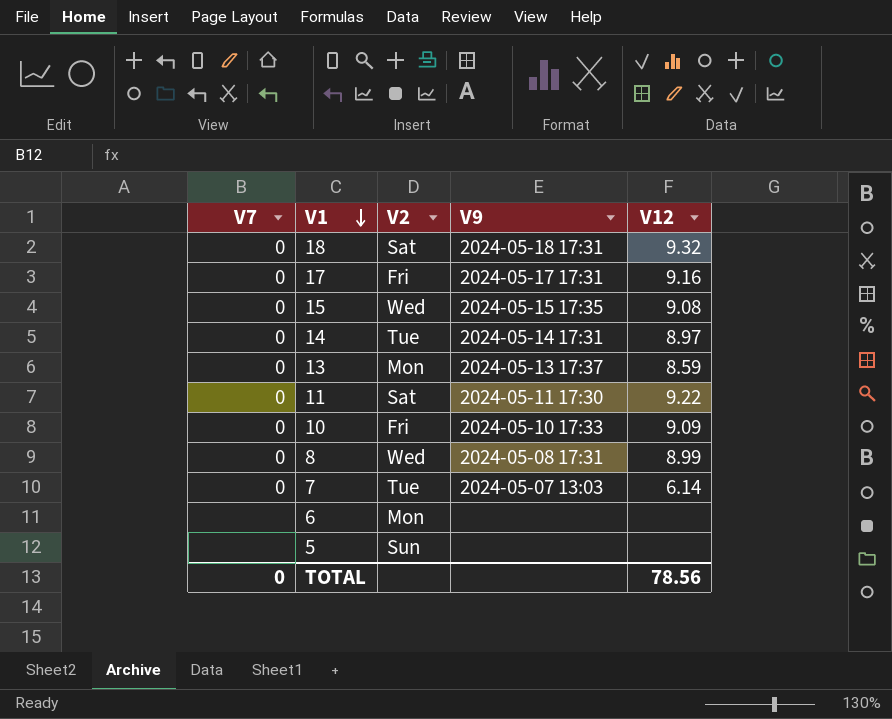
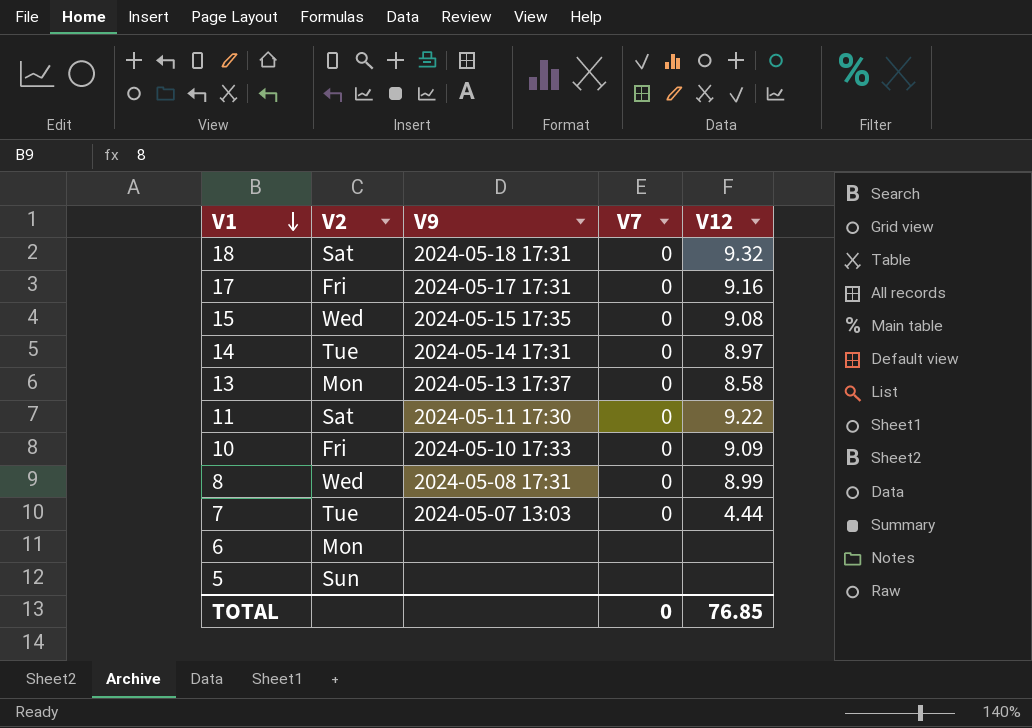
column V7 | position: 1 -> 4
13 | V12: 8.59 -> 8.58
7 | V12: 6.14 -> 4.44
TOTAL | V12: 78.56 -> 76.85

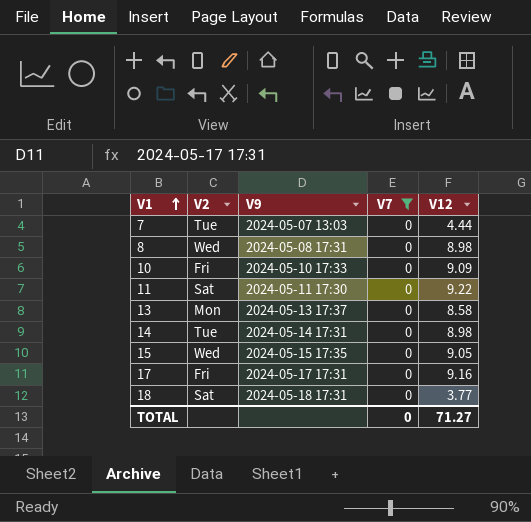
filter: none -> V7 = 0
row order: V1 descending -> V1 ascending
8 | V12: 8.99 -> 8.98
14 | V12: 8.97 -> 8.98
15 | V12: 9.08 -> 9.05
18 | V12: 9.32 -> 3.77
TOTAL | V12: 76.85 -> 71.27

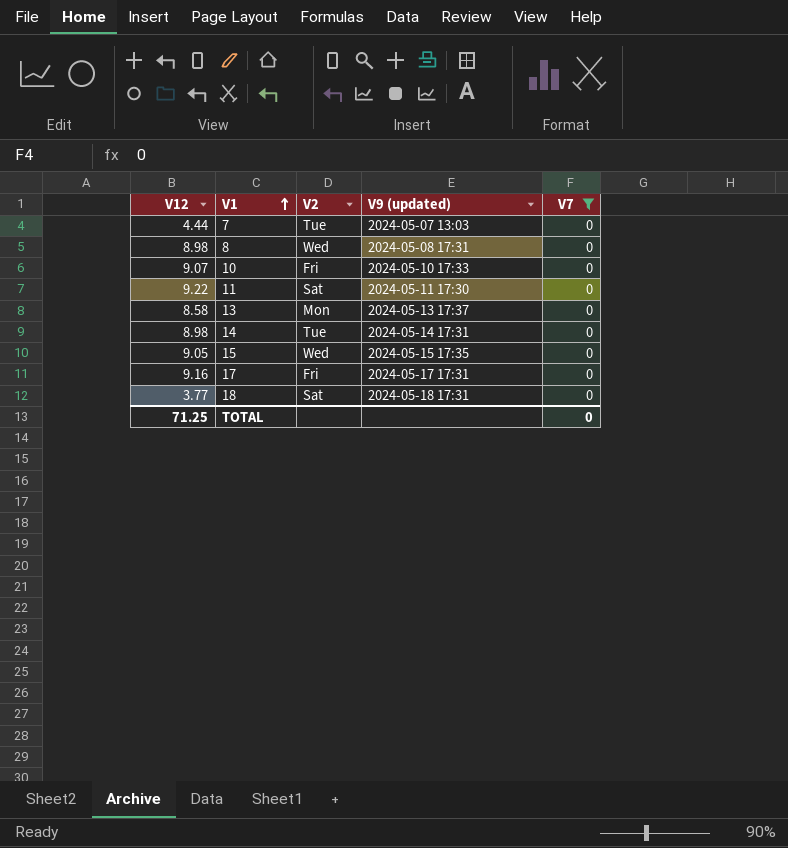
column V12 | position: 5 -> 1
column name: V9 -> V9 (updated)
10 | V12: 9.09 -> 9.07
TOTAL | V12: 71.27 -> 71.25

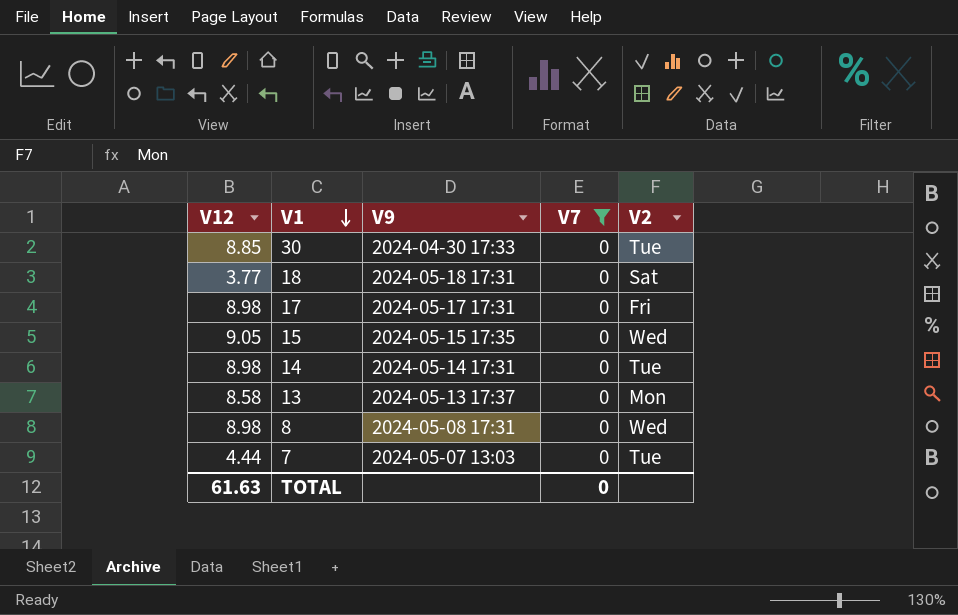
row order: V1 ascending -> V1 descending
column name: V9 (updated) -> V9
column V2 | position: 3 -> 5
row 10: 9.07 | Fri | 2024-05-10 17:33 | 0 -> none
row 11: 9.22 | Sat | 2024-05-11 17:30 | 0 -> none
row 30: none -> 8.85 | 2024-04-30 17:33 | 0 | Tue
17 | V12: 9.16 -> 8.98
TOTAL | V12: 71.25 -> 61.63

